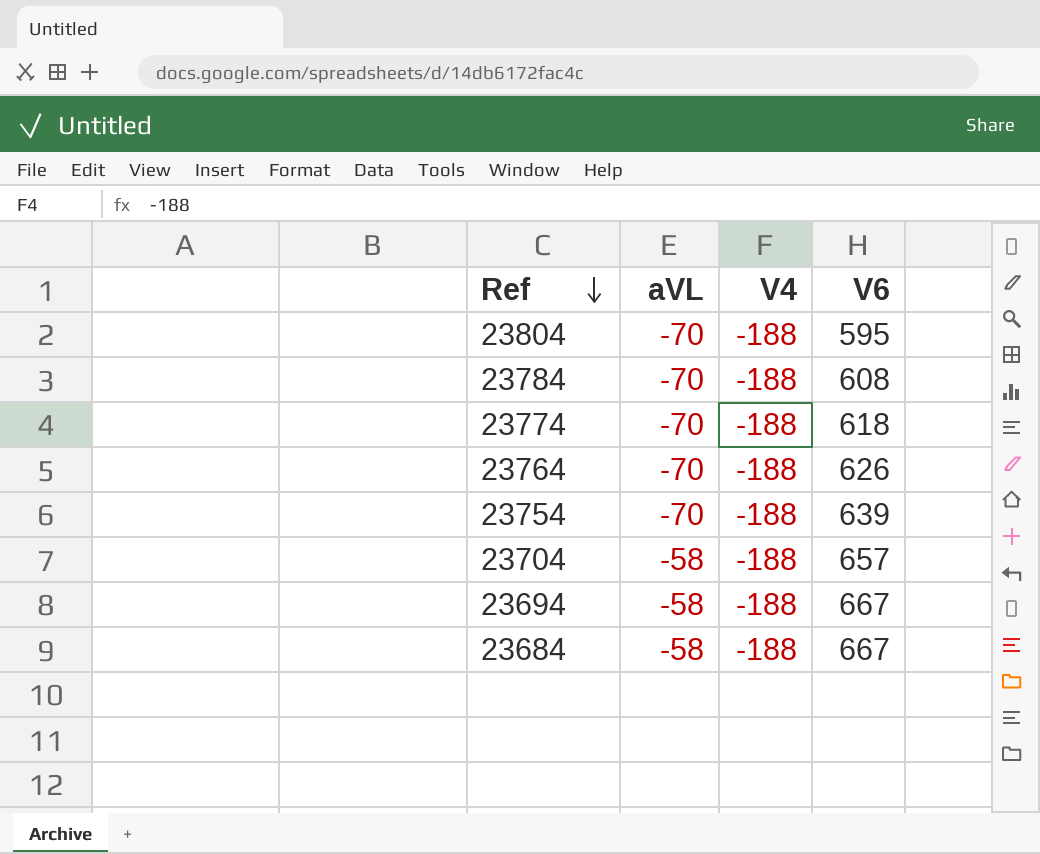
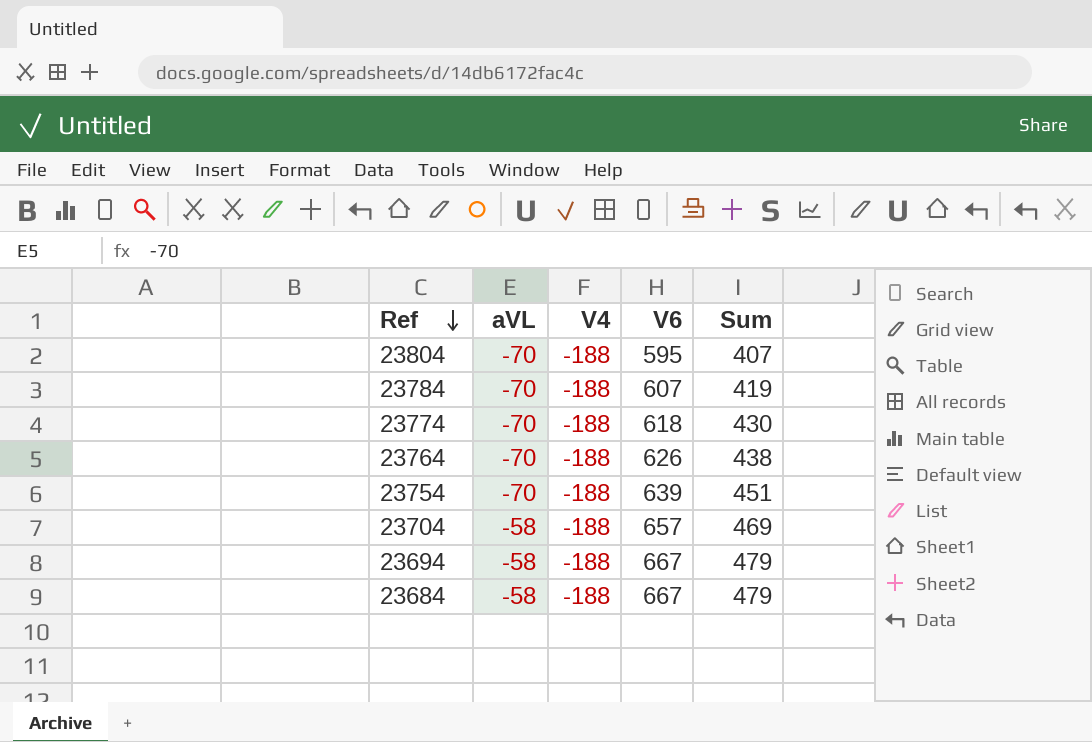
column Sum | formula: none -> [V4] + [V6]
23784 | V6: 608 -> 607

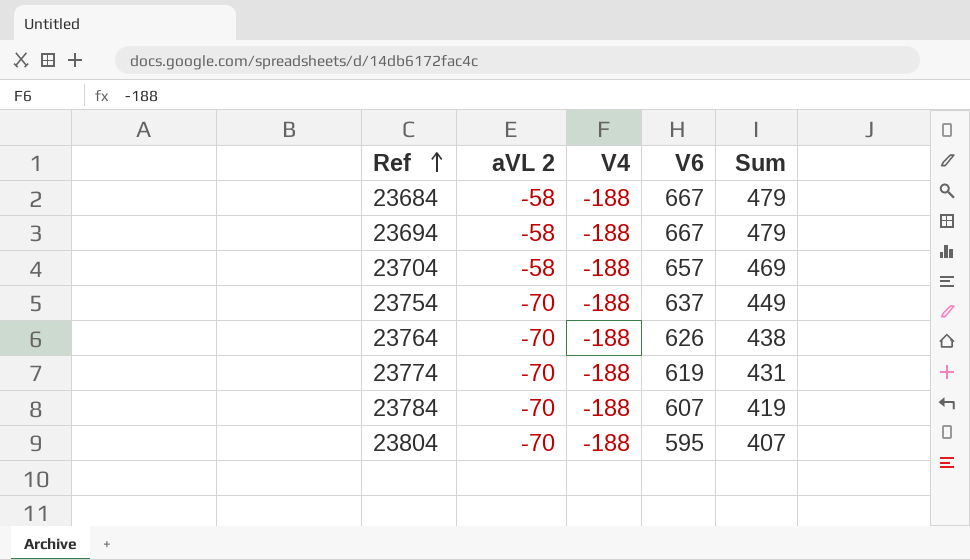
row order: Ref descending -> Ref ascending
column name: aVL -> aVL 2
23754 | V6: 639 -> 637
23754 | Sum: 451 -> 449
23774 | V6: 618 -> 619
23774 | Sum: 430 -> 431

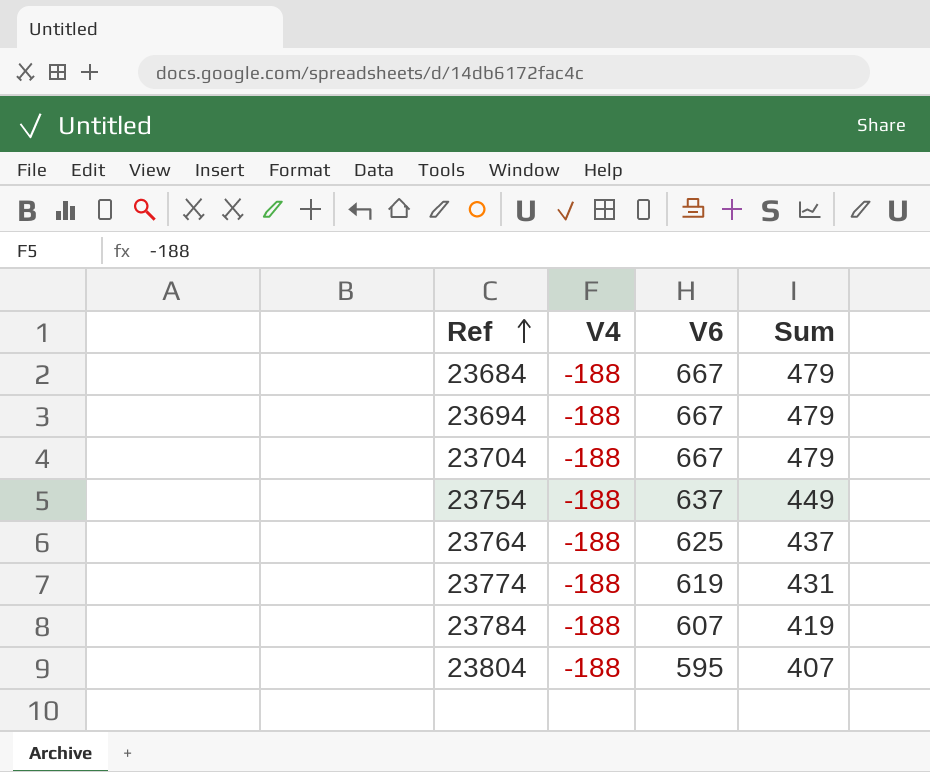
column aVL 2 | position: 2 -> none
23704 | V6: 657 -> 667
23704 | Sum: 469 -> 479
23764 | V6: 626 -> 625
23764 | Sum: 438 -> 437

